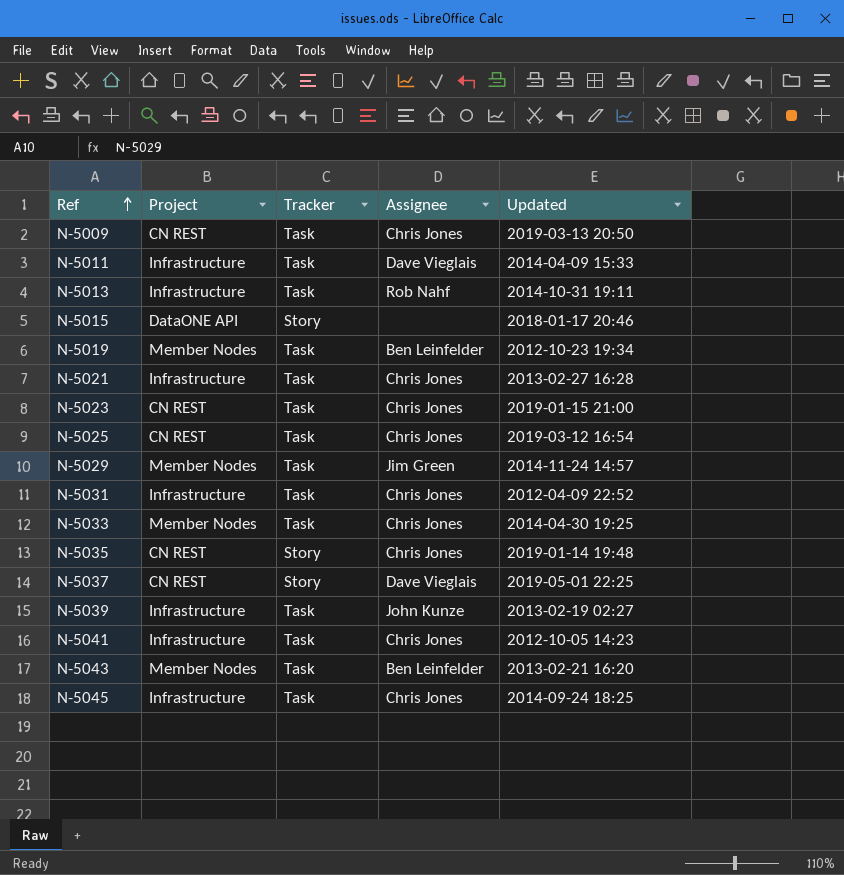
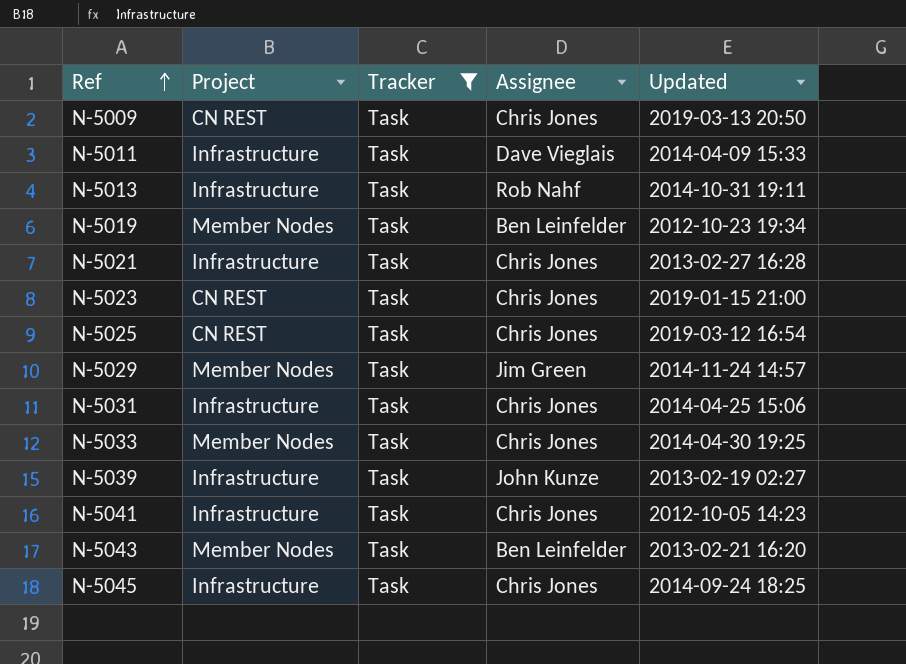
filter: none -> Tracker = Task
N-5031 | Updated: 2012-04-09 22:52 -> 2014-04-25 15:06

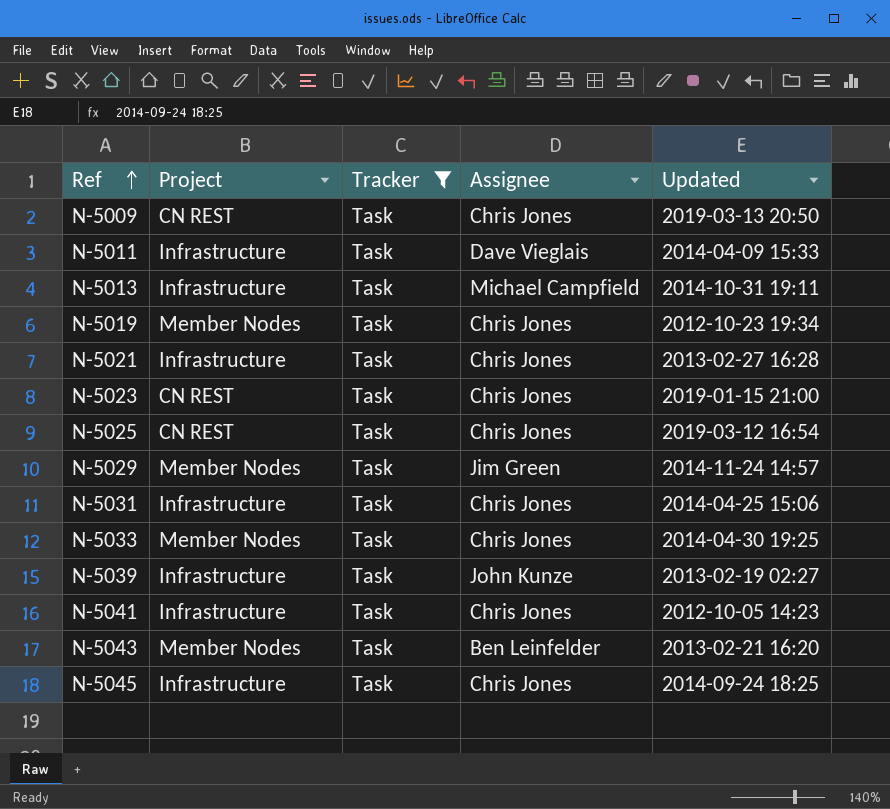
N-5013 | Assignee: Rob Nahf -> Michael Campfield
N-5019 | Assignee: Ben Leinfelder -> Chris Jones

